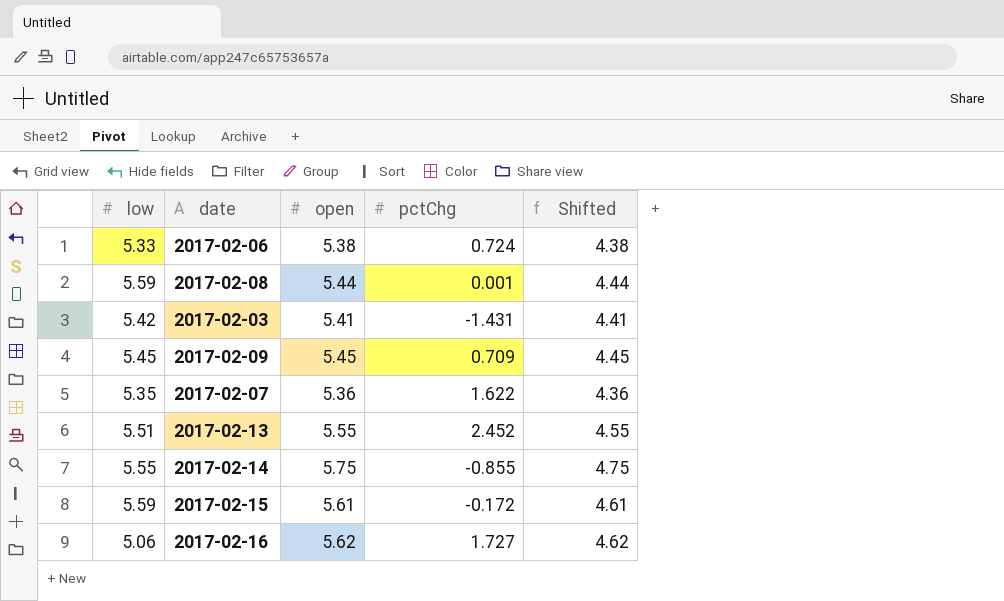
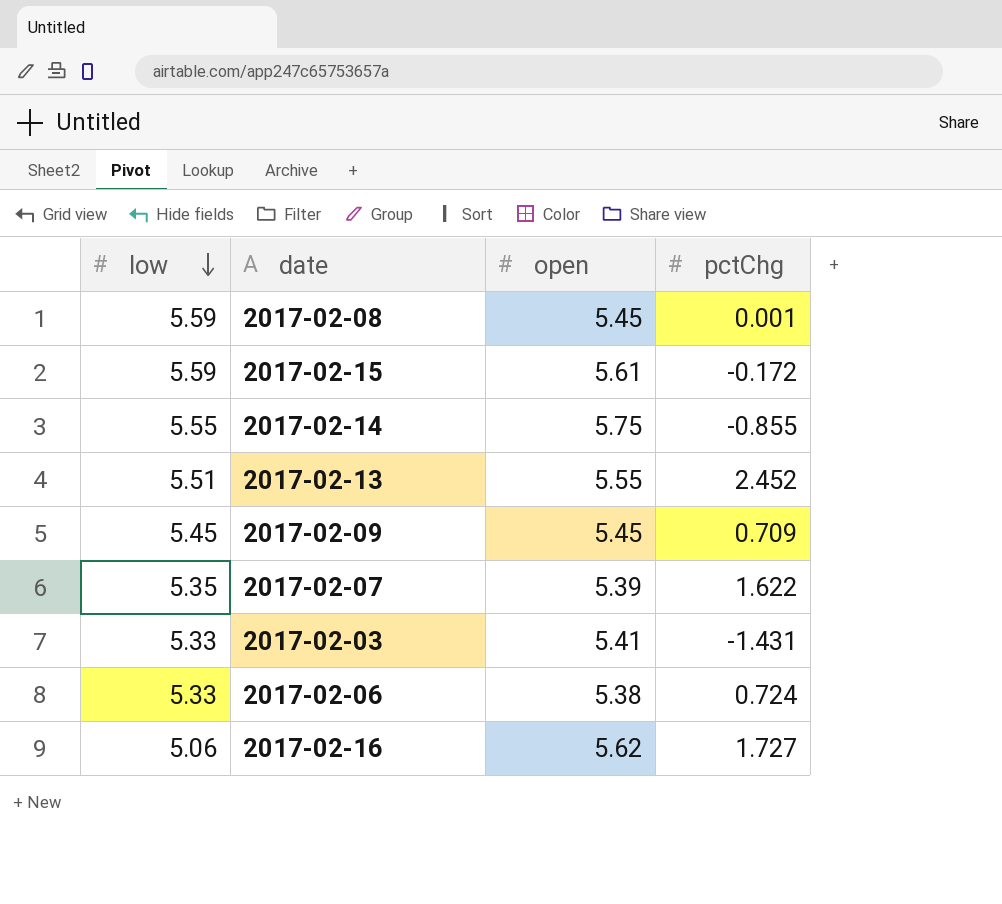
row order: none -> low descending
column Shifted | formula: [open] - 1 -> none
2017-02-08 | open: 5.44 -> 5.45
2017-02-07 | open: 5.36 -> 5.39
2017-02-03 | low: 5.42 -> 5.33

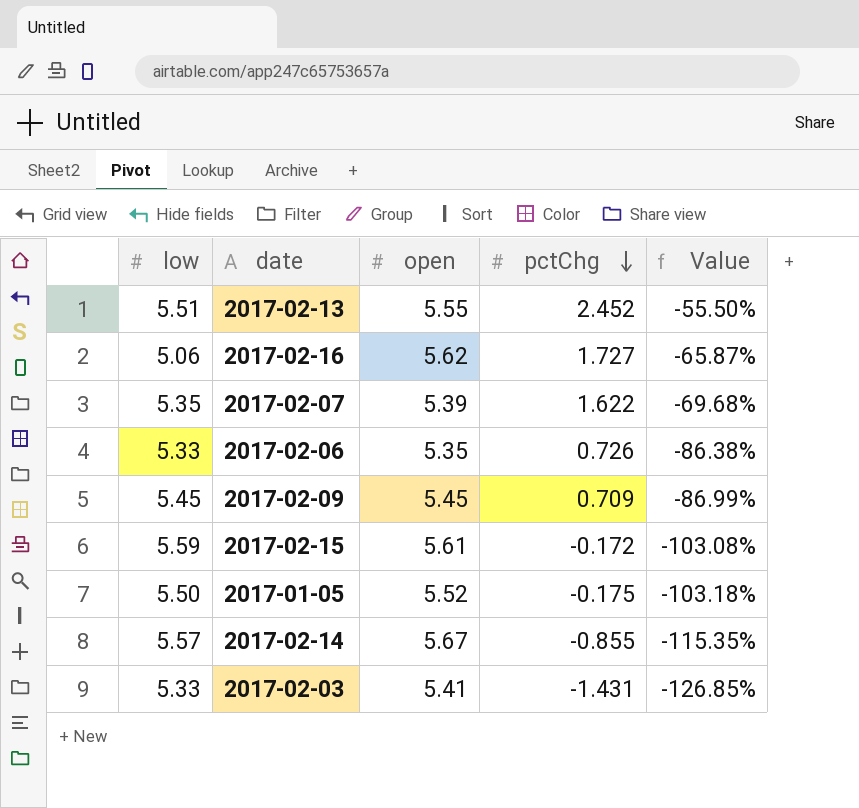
row order: low descending -> pctChg descending
column Value | formula: none -> ([pctChg] - [low]) / [low]
row 2017-02-08: 5.59 | 5.45 | 0.001 -> none
2017-02-06 | open: 5.38 -> 5.35
2017-02-06 | pctChg: 0.724 -> 0.726
row 2017-01-05: none -> 5.50 | 5.52 | -0.175 | -103.18%
2017-02-14 | low: 5.55 -> 5.57
2017-02-14 | open: 5.75 -> 5.67

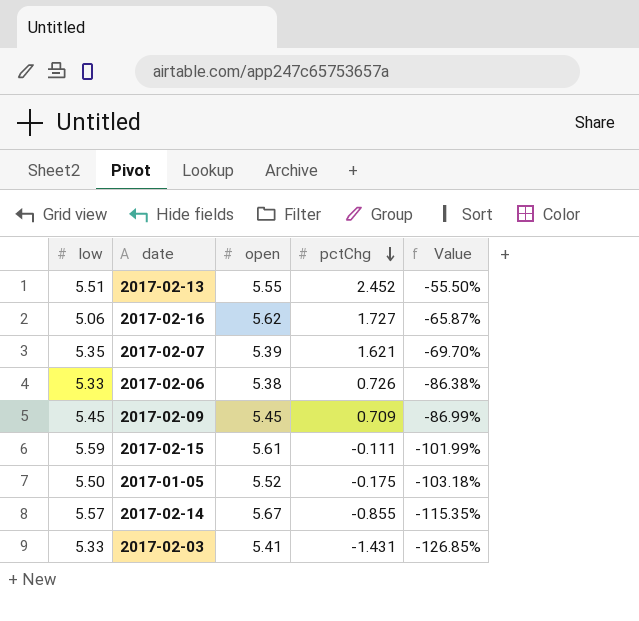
2017-02-07 | pctChg: 1.622 -> 1.621
2017-02-07 | Value: -69.68% -> -69.70%
2017-02-06 | open: 5.35 -> 5.38
2017-02-15 | pctChg: -0.172 -> -0.111
2017-02-15 | Value: -103.08% -> -101.99%

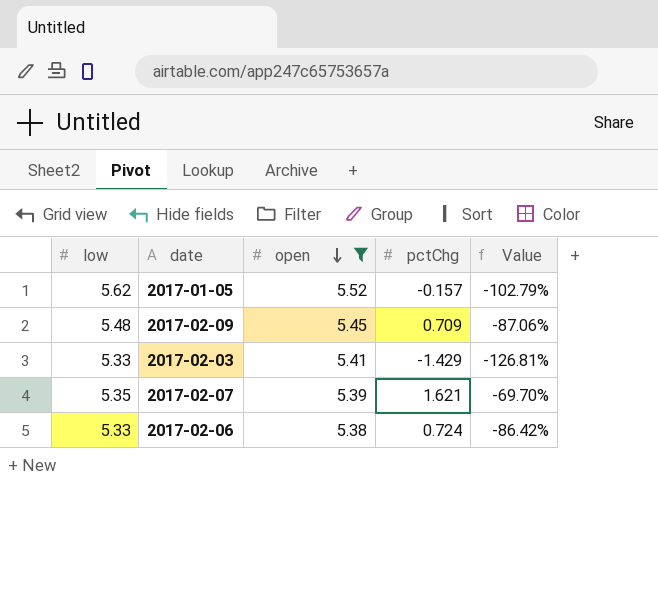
filter: none -> open <= 5.52
row order: pctChg descending -> open descending
2017-01-05 | low: 5.50 -> 5.62
2017-01-05 | pctChg: -0.175 -> -0.157
2017-01-05 | Value: -103.18% -> -102.79%
2017-02-09 | low: 5.45 -> 5.48
2017-02-09 | Value: -86.99% -> -87.06%
2017-02-03 | pctChg: -1.431 -> -1.429
2017-02-03 | Value: -126.85% -> -126.81%
2017-02-06 | pctChg: 0.726 -> 0.724
2017-02-06 | Value: -86.38% -> -86.42%

